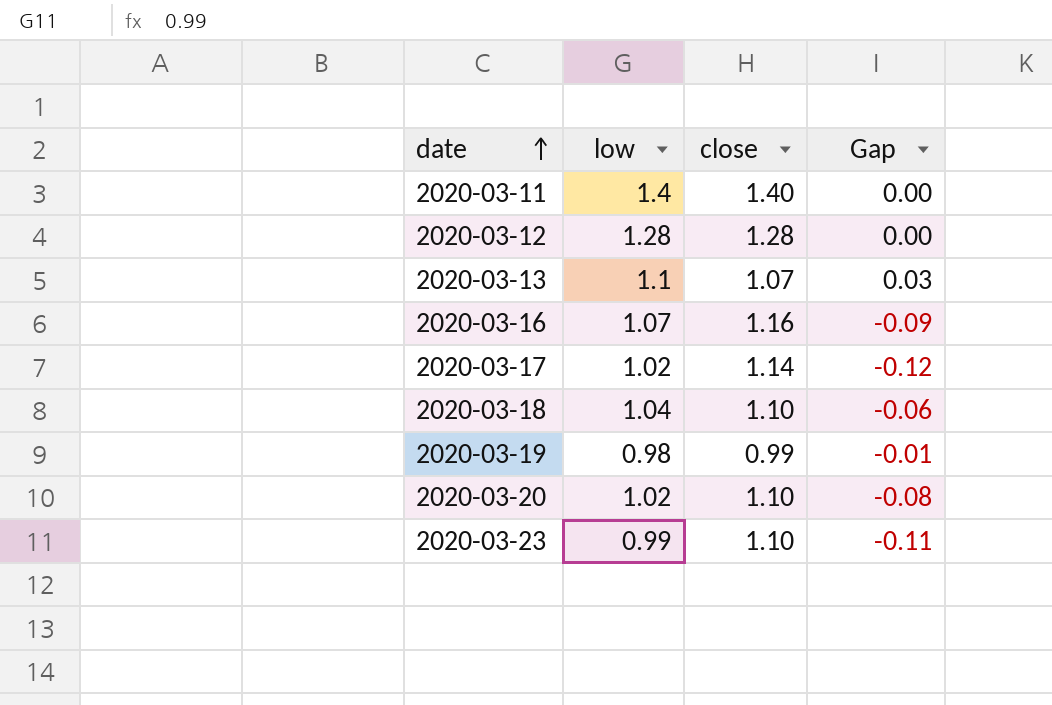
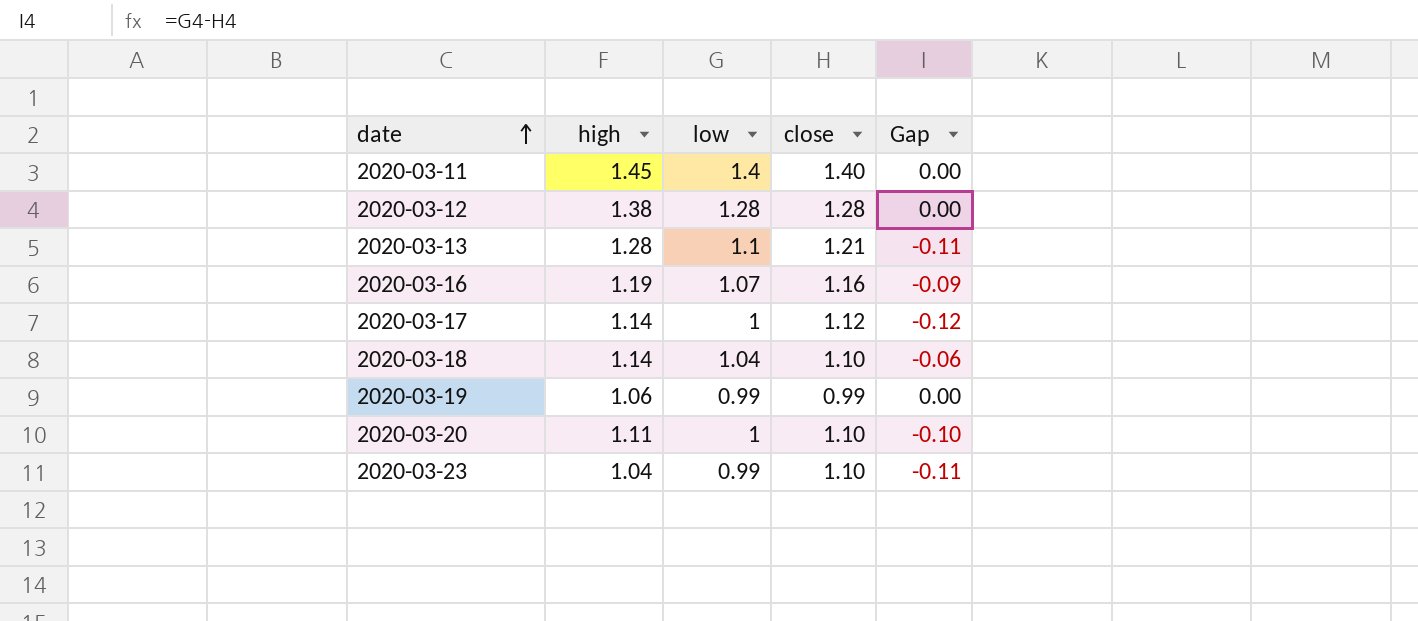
column high | position: none -> 2
2020-03-13 | close: 1.07 -> 1.21
2020-03-13 | Gap: 0.03 -> -0.11
2020-03-17 | low: 1.02 -> 1
2020-03-17 | close: 1.14 -> 1.12
2020-03-19 | low: 0.98 -> 0.99
2020-03-19 | Gap: -0.01 -> 0.00
2020-03-20 | low: 1.02 -> 1
2020-03-20 | Gap: -0.08 -> -0.10

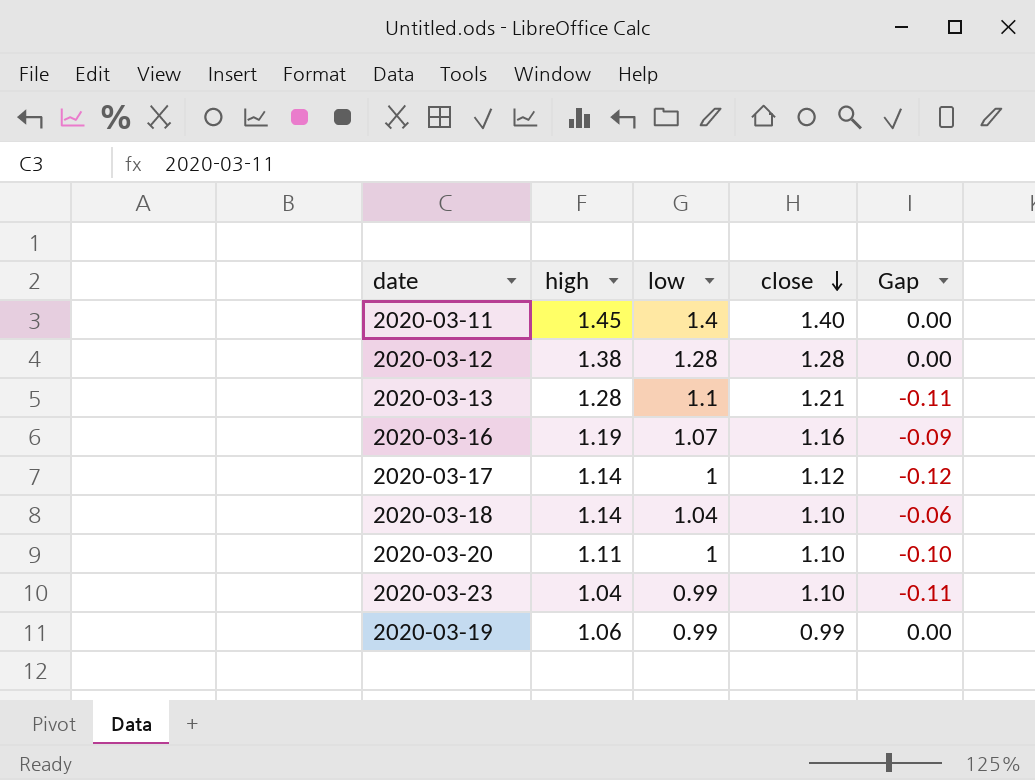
row order: date ascending -> close descending

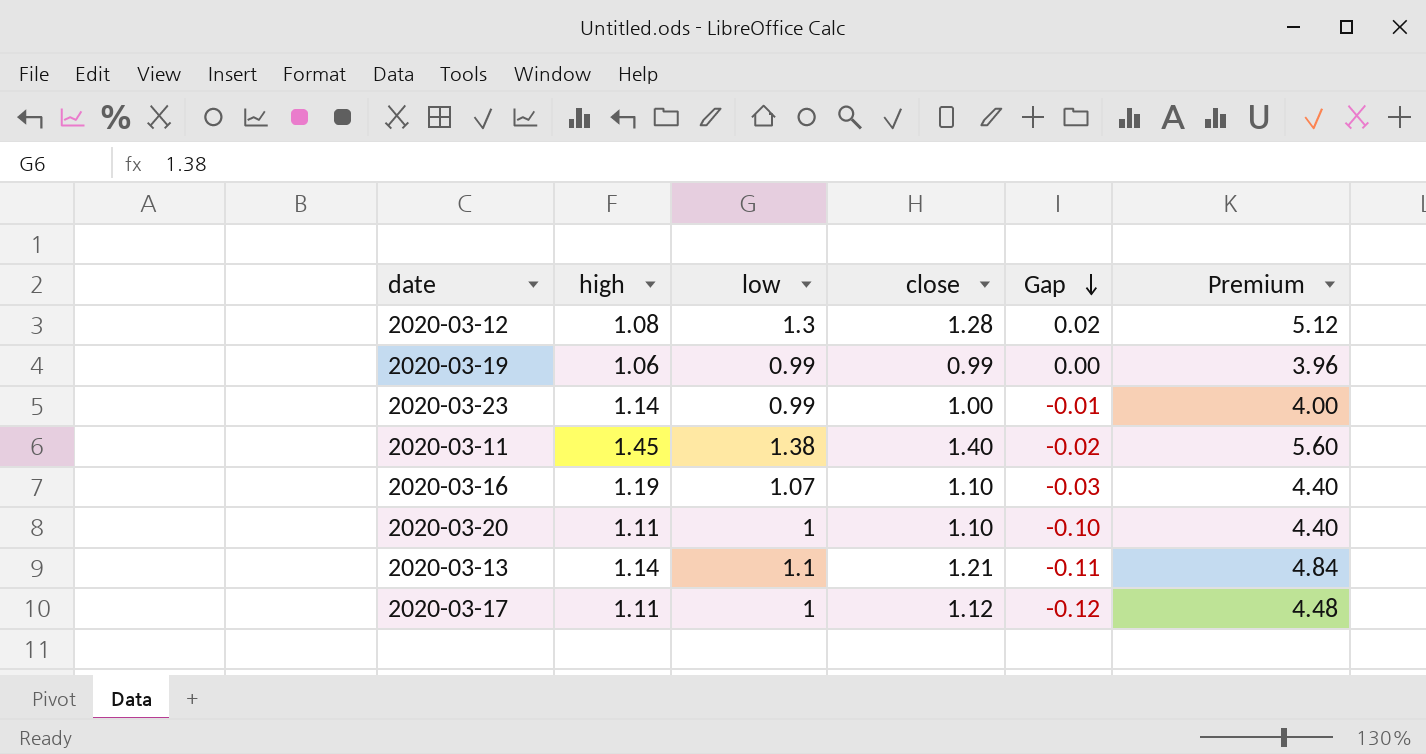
row order: close descending -> Gap descending
column Premium | formula: none -> [close] * 4
row 2020-03-18: 1.14 | 1.04 | 1.10 | -0.06 -> none
2020-03-12 | high: 1.38 -> 1.08
2020-03-12 | low: 1.28 -> 1.3
2020-03-12 | Gap: 0.00 -> 0.02
2020-03-23 | high: 1.04 -> 1.14
2020-03-23 | close: 1.10 -> 1.00
2020-03-23 | Gap: -0.11 -> -0.01
2020-03-11 | low: 1.4 -> 1.38
2020-03-11 | Gap: 0.00 -> -0.02
2020-03-16 | close: 1.16 -> 1.10
2020-03-16 | Gap: -0.09 -> -0.03
2020-03-13 | high: 1.28 -> 1.14
2020-03-17 | high: 1.14 -> 1.11

